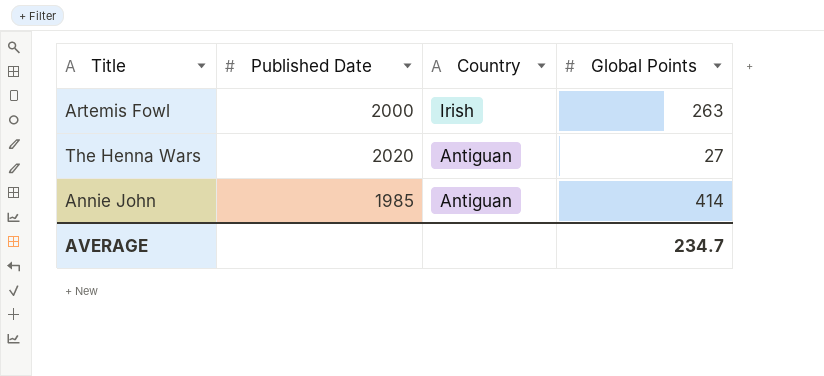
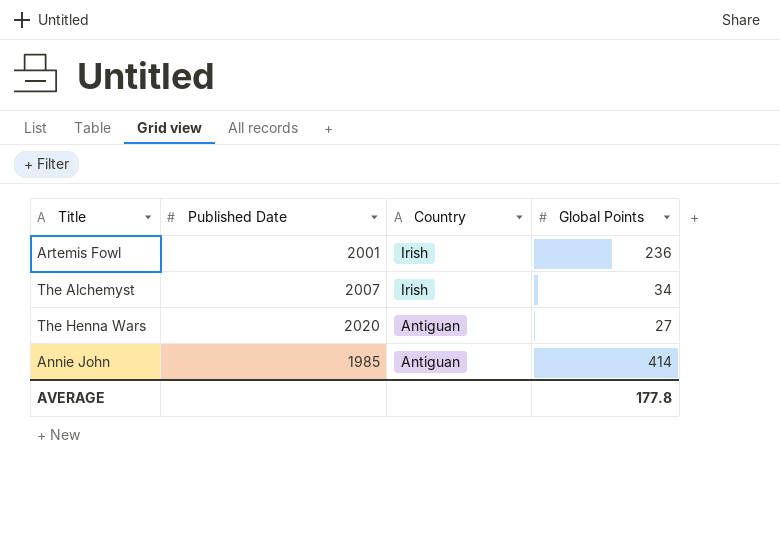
Artemis Fowl | Published Date: 2000 -> 2001
Artemis Fowl | Global Points: 263 -> 236
row The Alchemyst: none -> 2007 | Irish | 34
AVERAGE | Global Points: 234.7 -> 177.8

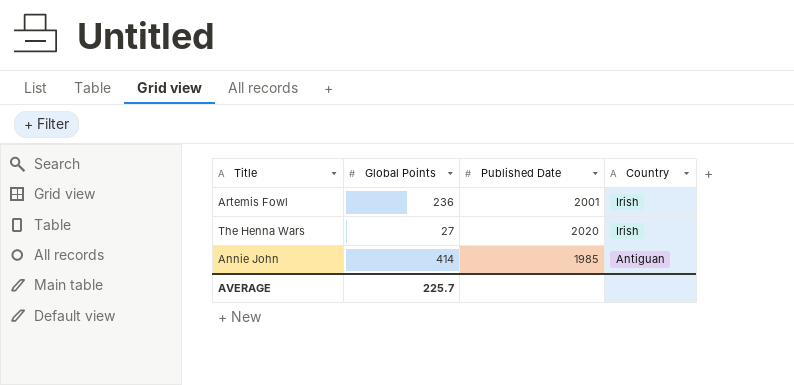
column Global Points | position: 4 -> 2
row The Alchemyst: 2007 | Irish | 34 -> none
The Henna Wars | Country: Antiguan -> Irish
AVERAGE | Global Points: 177.8 -> 225.7

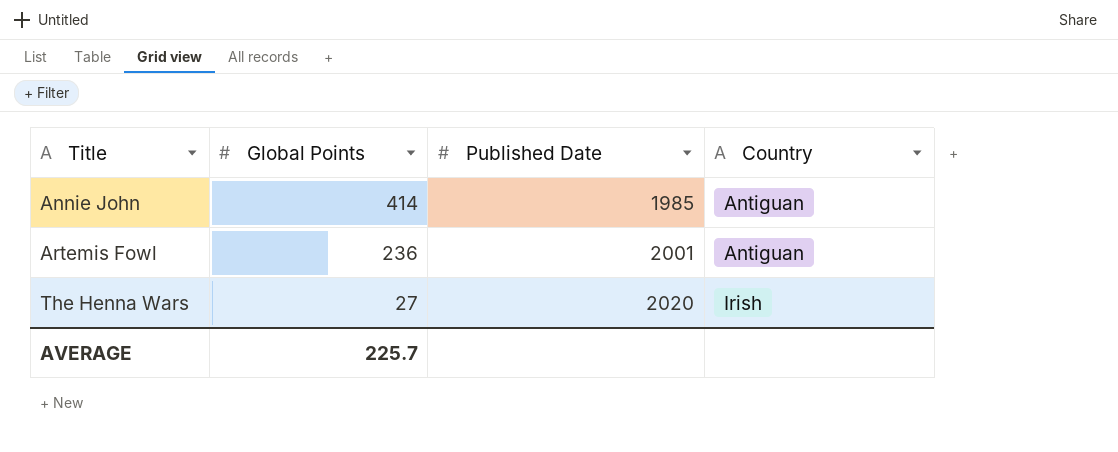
row order: Country descending -> Title ascending
Artemis Fowl | Country: Irish -> Antiguan

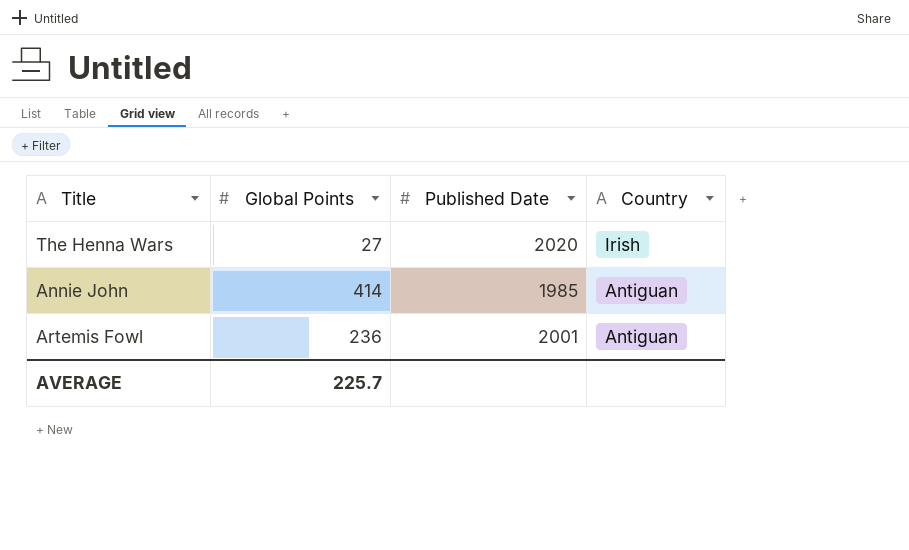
row order: Title ascending -> Country descending

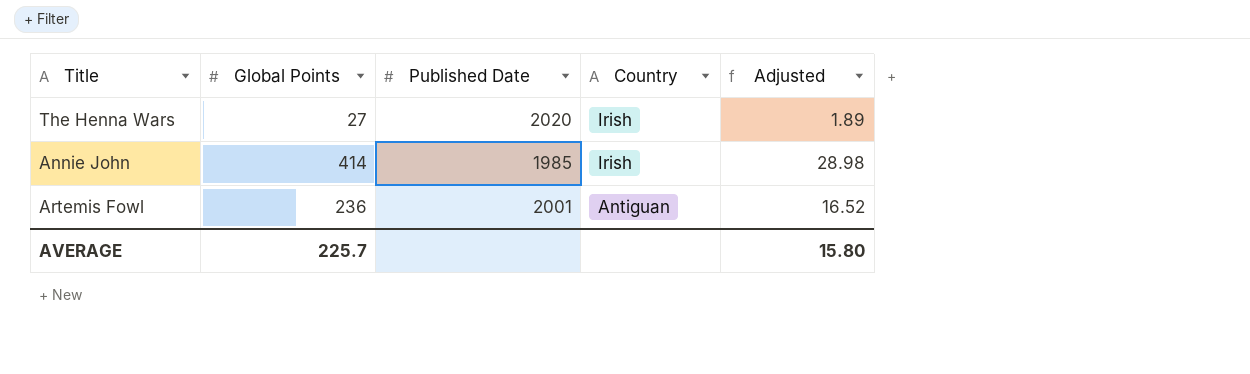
column Adjusted | formula: none -> [Global Points] * 0.07
Annie John | Country: Antiguan -> Irish

